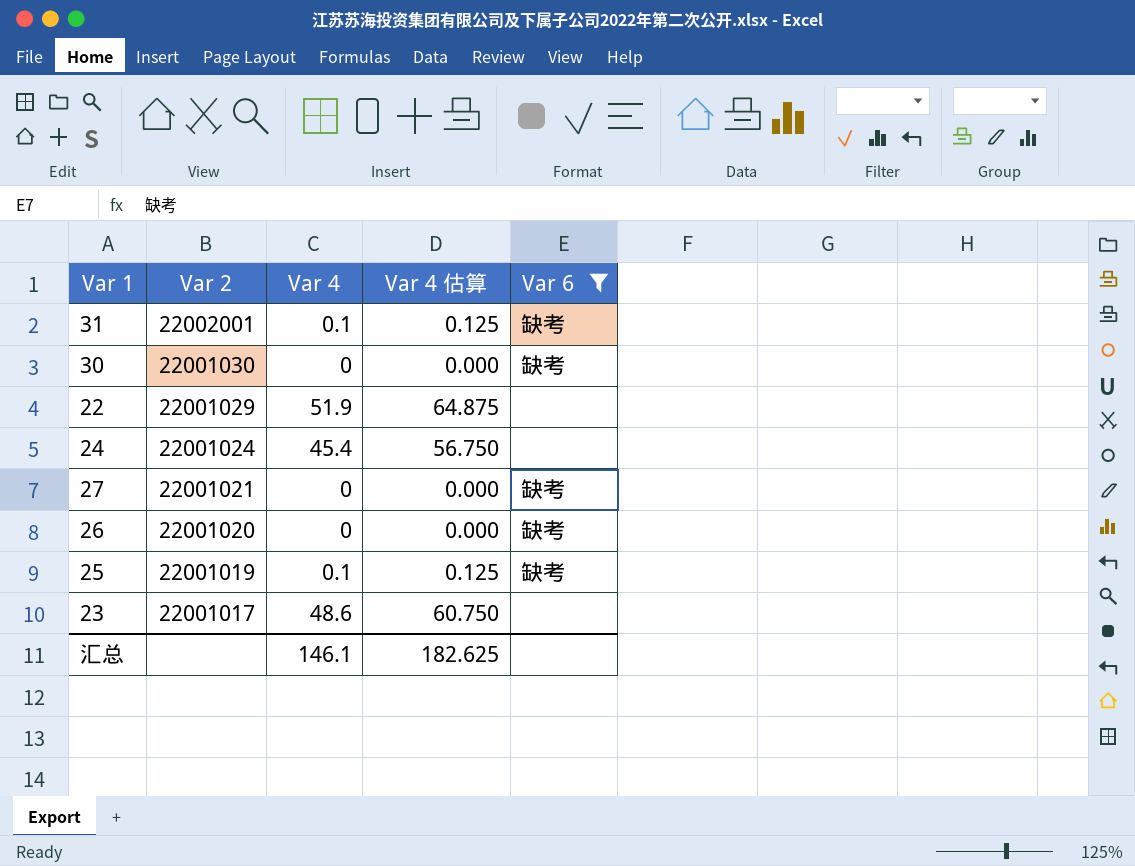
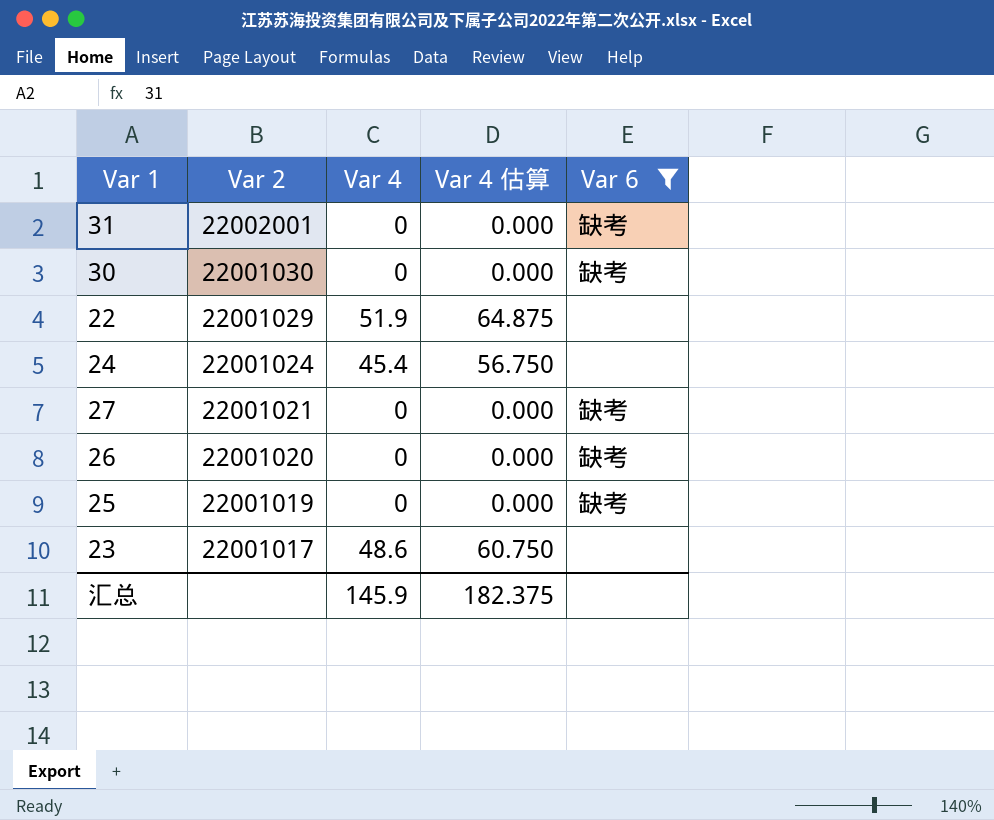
31 | Var 4: 0.1 -> 0
31 | Var 4 估算: 0.125 -> 0.000
25 | Var 4: 0.1 -> 0
25 | Var 4 估算: 0.125 -> 0.000
汇总 | Var 4: 146.1 -> 145.9
汇总 | Var 4 估算: 182.625 -> 182.375

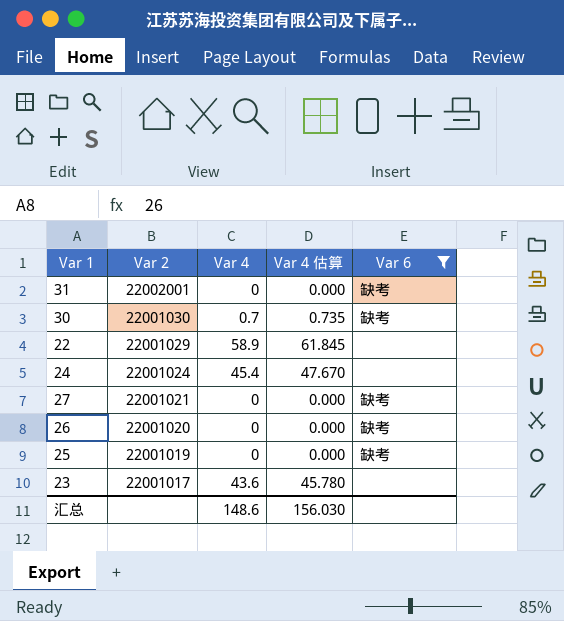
column Var 4 估算 | formula: [Var 4] * 1.25 -> [Var 4] * 1.05
30 | Var 4: 0 -> 0.7
22 | Var 4: 51.9 -> 58.9
23 | Var 4: 48.6 -> 43.6
汇总 | Var 4: 145.9 -> 148.6
汇总 | Var 4 估算: 182.375 -> 156.030

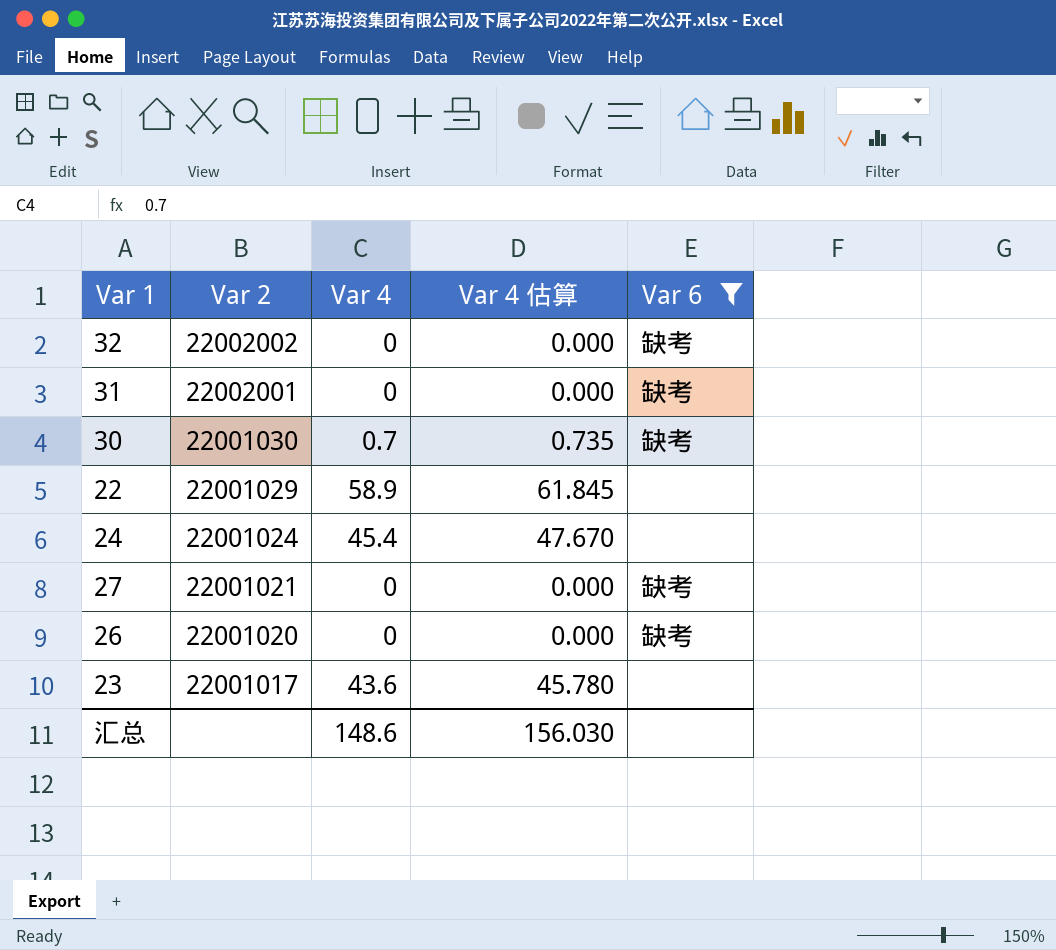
row 25: 22001019 | 0 | 0.000 | 缺考 -> none
row 32: none -> 22002002 | 0 | 0.000 | 缺考

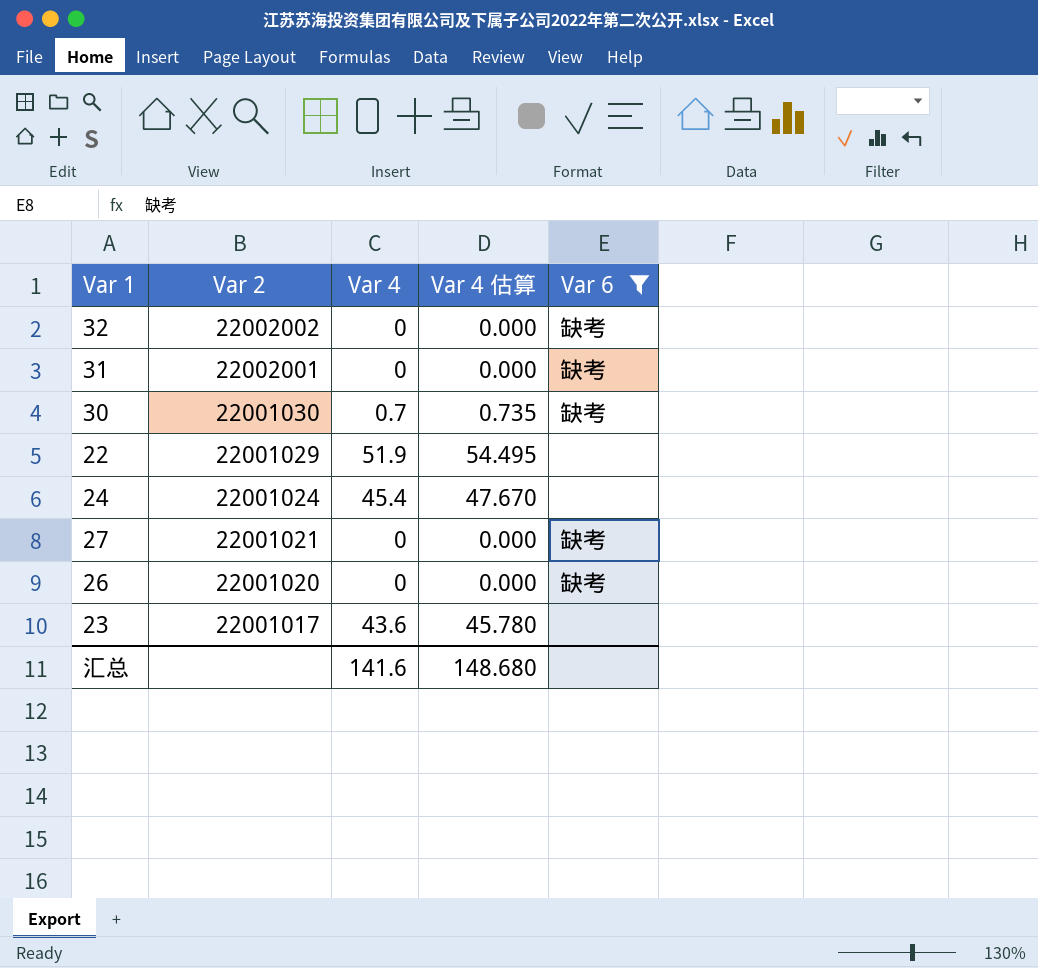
22 | Var 4: 58.9 -> 51.9
22 | Var 4 估算: 61.845 -> 54.495
汇总 | Var 4: 148.6 -> 141.6
汇总 | Var 4 估算: 156.030 -> 148.680

